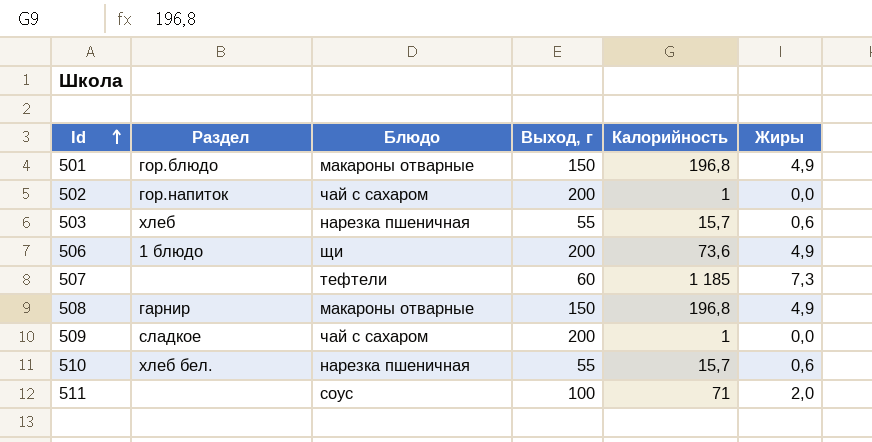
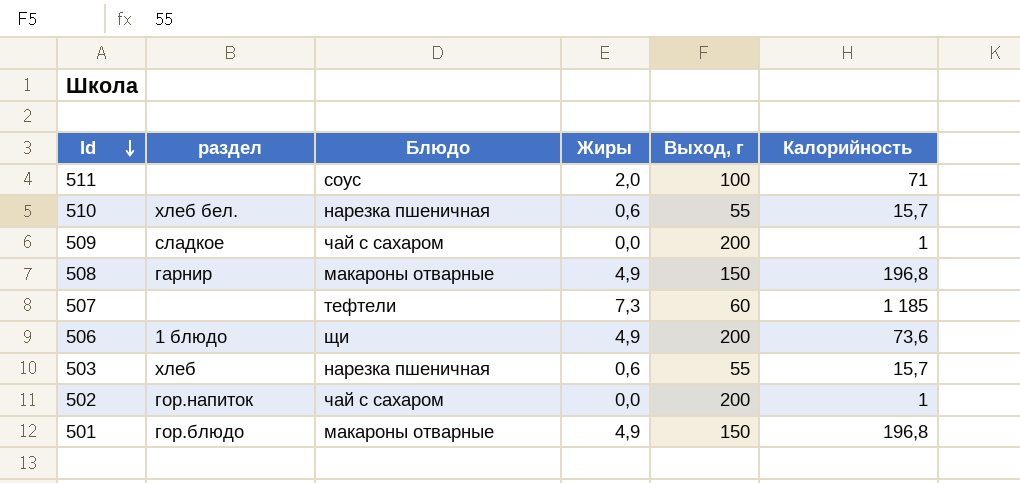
row order: Id ascending -> Id descending
column name: Раздел -> раздел
column Жиры | position: 6 -> 4

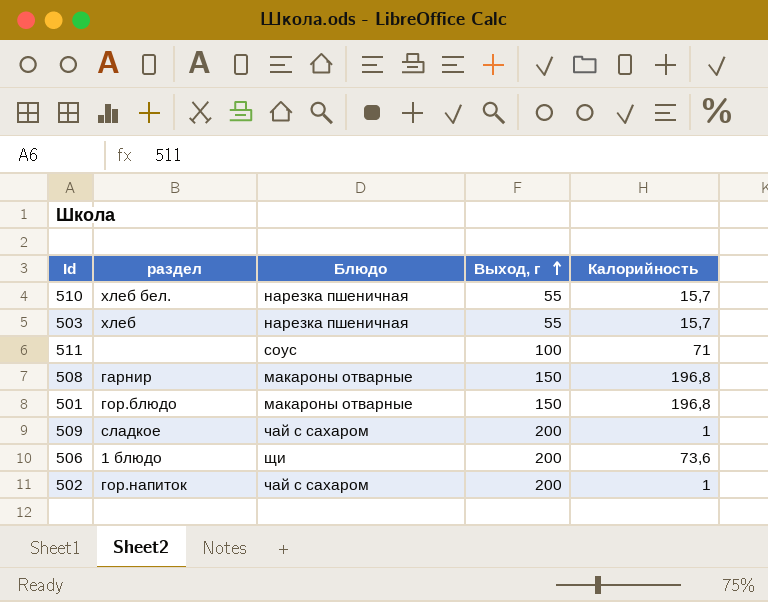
row order: Id descending -> Выход, г ascending
column Жиры | position: 4 -> none
row 507: none | тефтели | 7,3 | 60 | 1 185 -> none

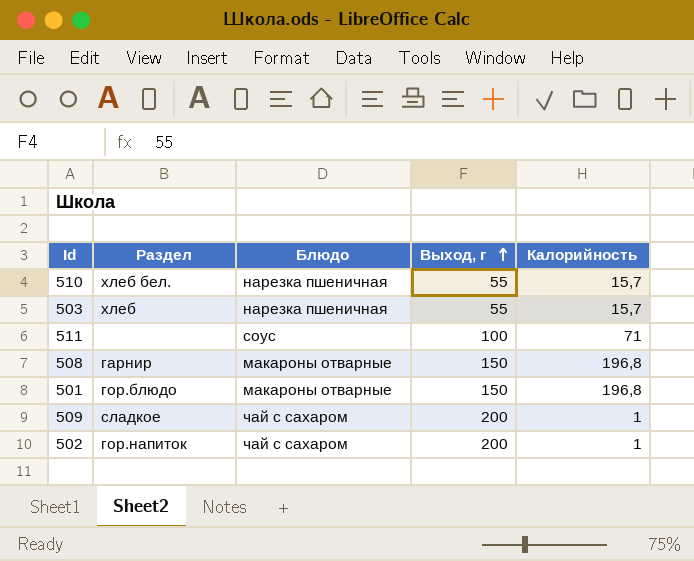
column name: раздел -> Раздел
row 506: 1 блюдо | щи | 200 | 73,6 -> none

